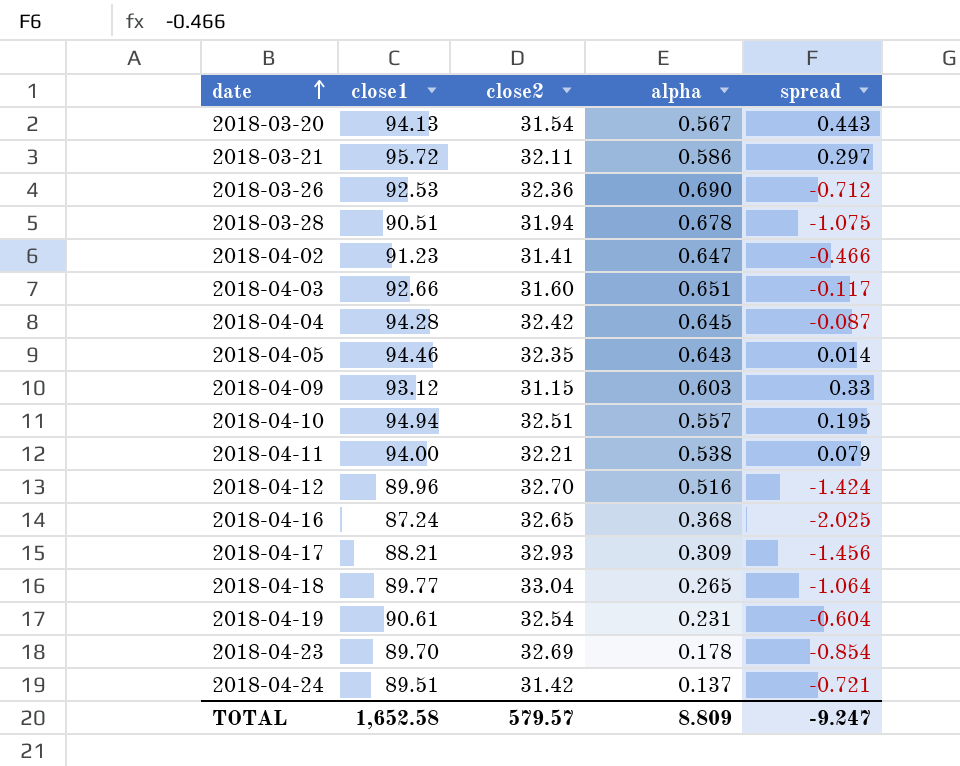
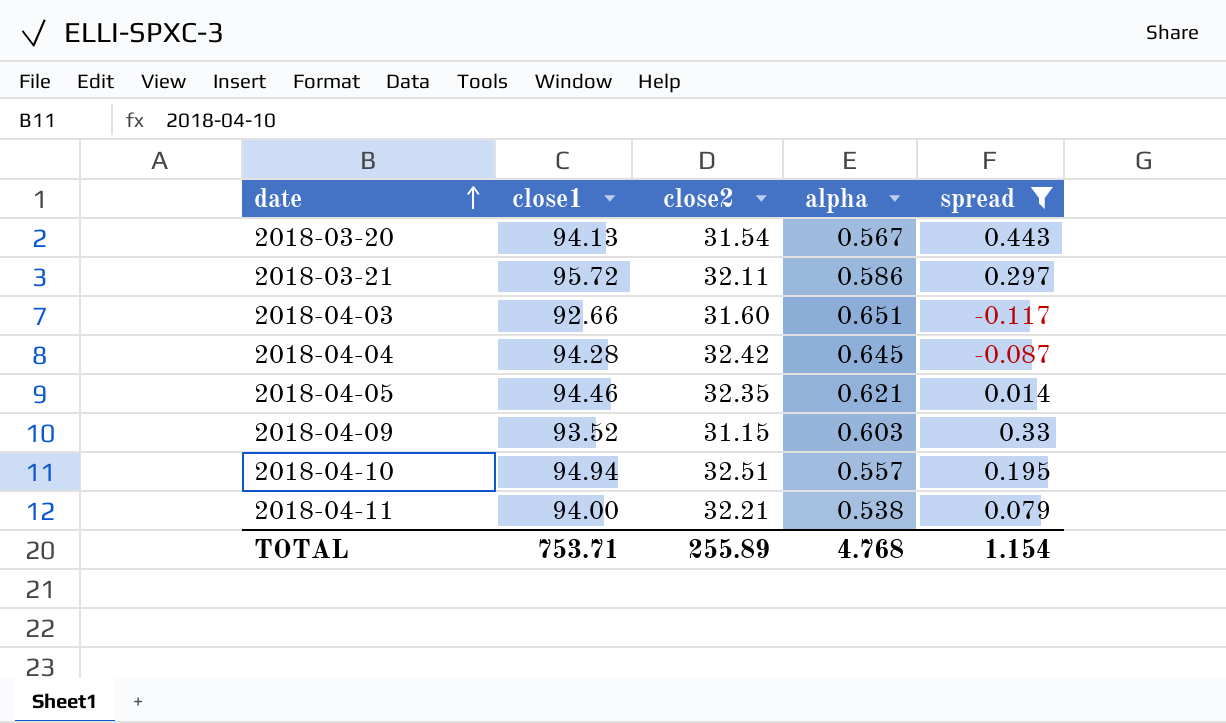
filter: none -> spread >= -0.117
2018-04-05 | alpha: 0.643 -> 0.621
2018-04-09 | close1: 93.12 -> 93.52
TOTAL | close1: 1,652.58 -> 753.71
TOTAL | close2: 579.57 -> 255.89
TOTAL | alpha: 8.809 -> 4.768
TOTAL | spread: -9.247 -> 1.154

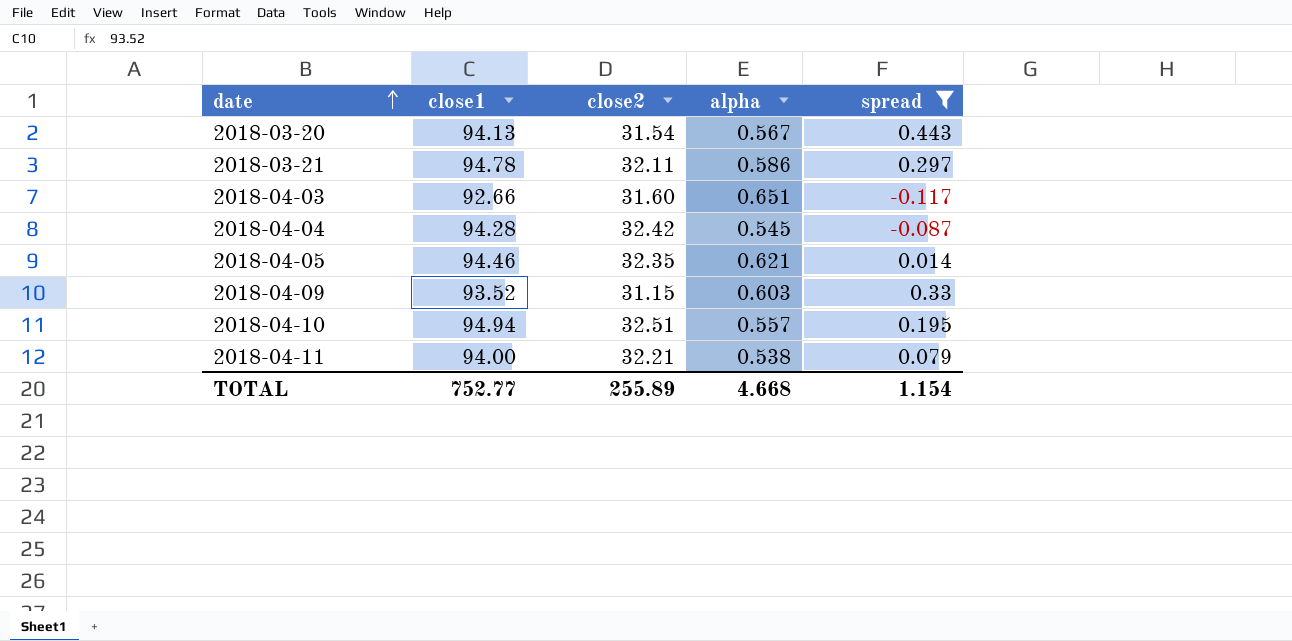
2018-03-21 | close1: 95.72 -> 94.78
2018-04-04 | alpha: 0.645 -> 0.545
TOTAL | close1: 753.71 -> 752.77
TOTAL | alpha: 4.768 -> 4.668

